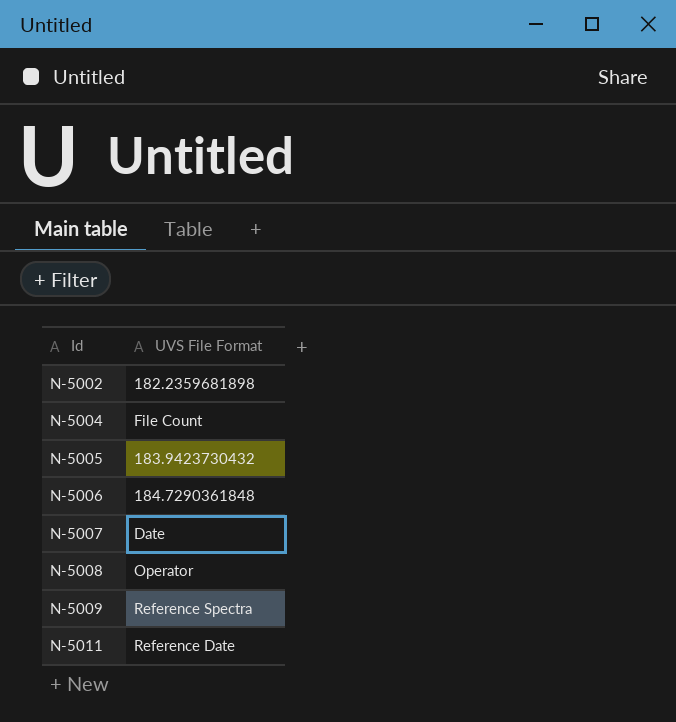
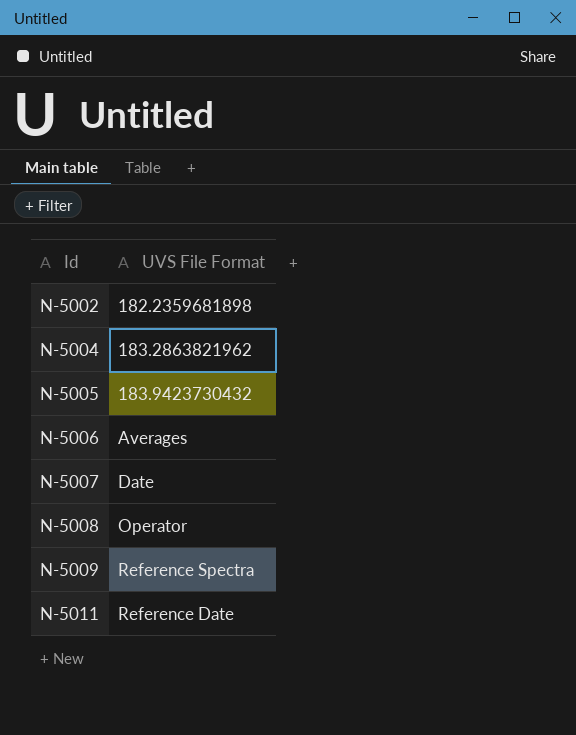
N-5004 | UVS File Format: File Count -> 183.2863821962
N-5006 | UVS File Format: 184.7290361848 -> Averages

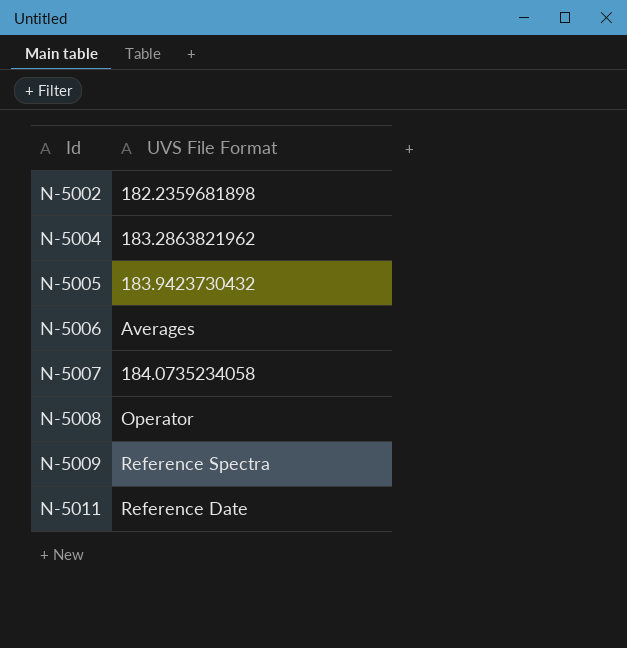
N-5007 | UVS File Format: Date -> 184.0735234058

